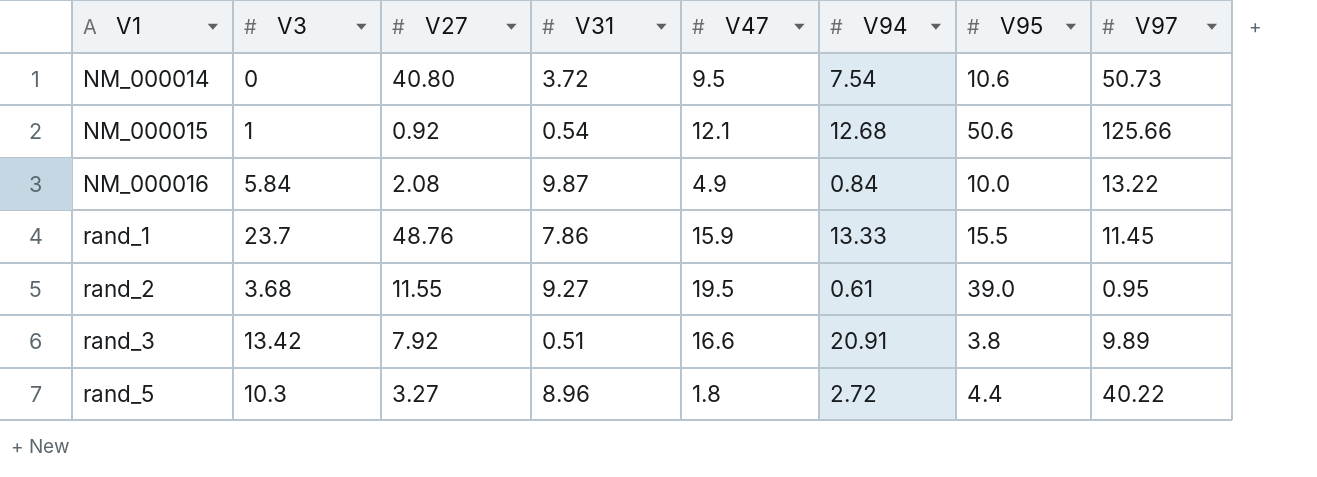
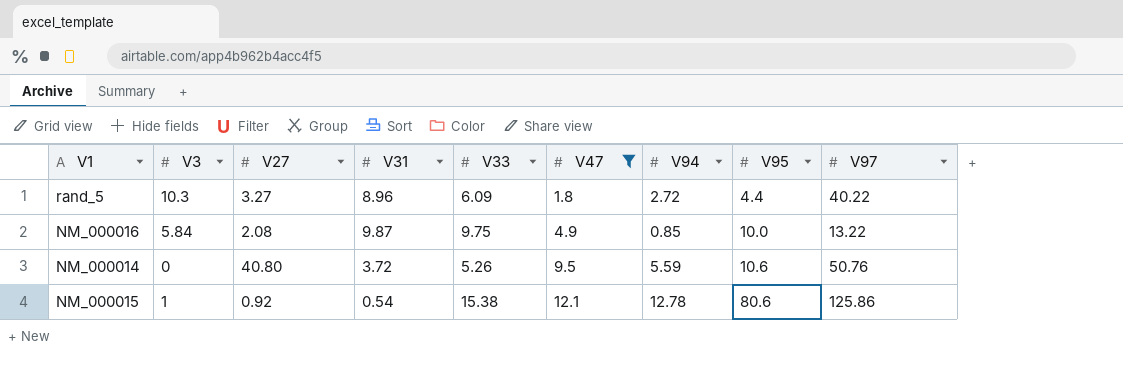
filter: none -> V47 <= 12.1
row order: V1 ascending -> V47 ascending
column V33 | position: none -> 5
NM_000016 | V94: 0.84 -> 0.85
NM_000014 | V94: 7.54 -> 5.59
NM_000014 | V97: 50.73 -> 50.76
NM_000015 | V94: 12.68 -> 12.78
NM_000015 | V95: 50.6 -> 80.6
NM_000015 | V97: 125.66 -> 125.86

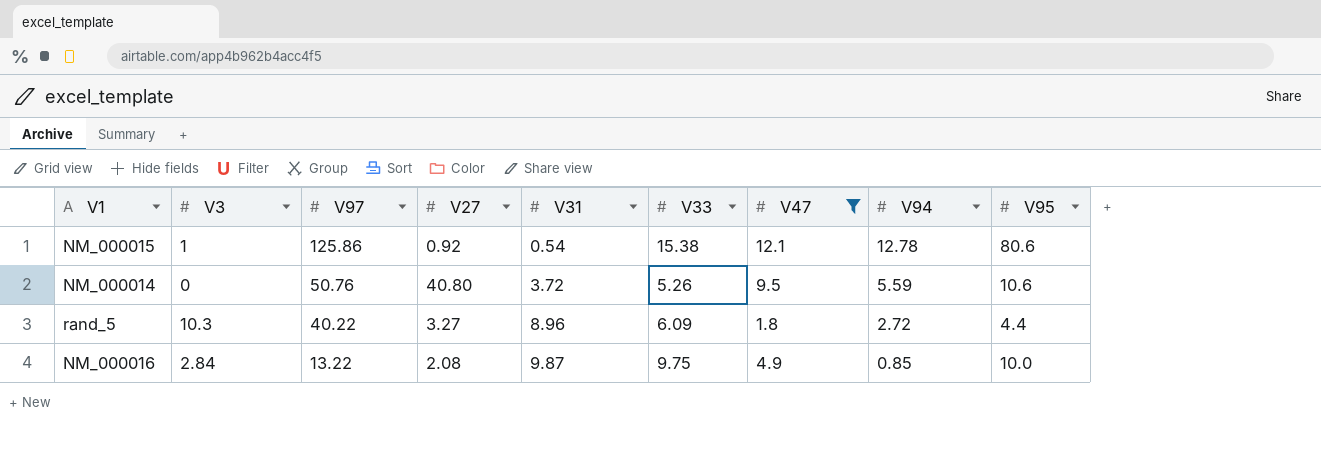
row order: V47 ascending -> V97 descending
column V97 | position: 9 -> 3
NM_000016 | V3: 5.84 -> 2.84

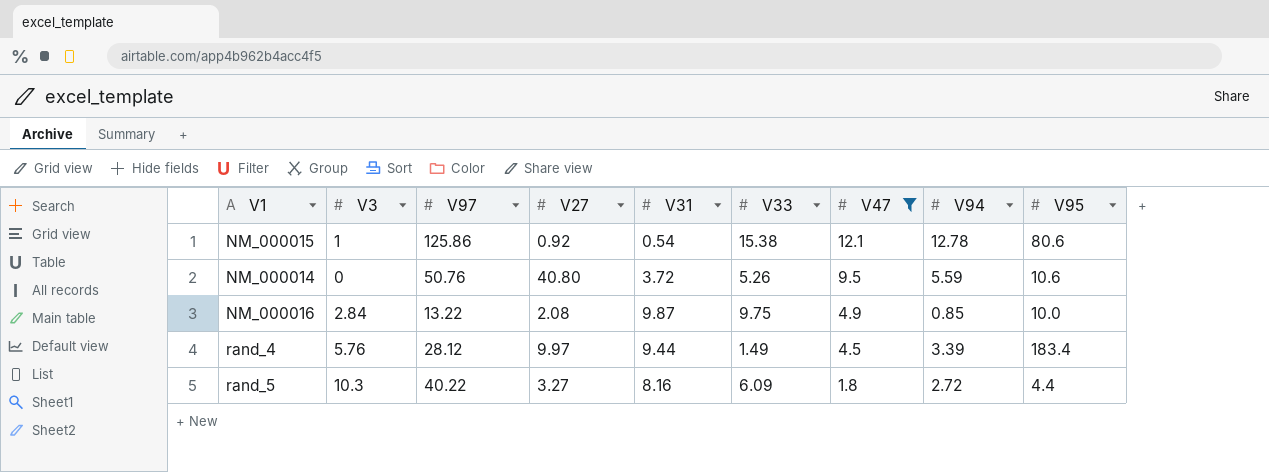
row order: V97 descending -> V47 descending
row rand_4: none -> 5.76 | 28.12 | 9.97 | 9.44 | 1.49 | 4.5 | 3.39 | 183.4
rand_5 | V31: 8.96 -> 8.16

